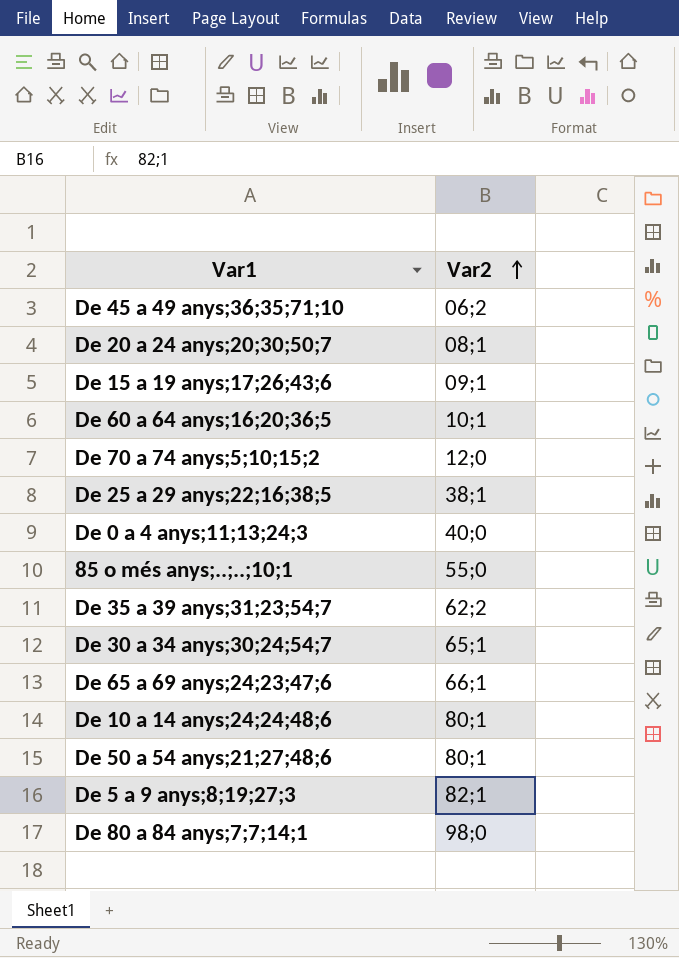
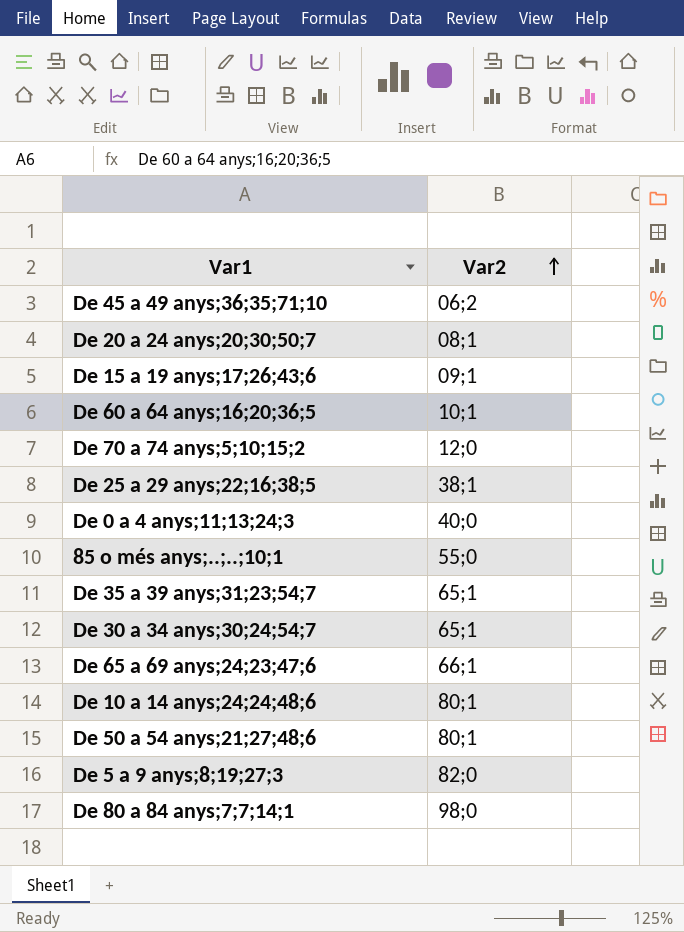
De 35 a 39 anys;31;23;54;7 | Var2: 62;2 -> 65;1
De 5 a 9 anys;8;19;27;3 | Var2: 82;1 -> 82;0

